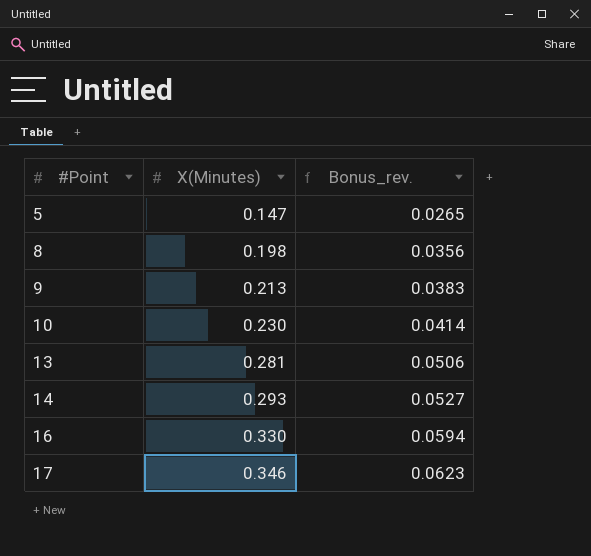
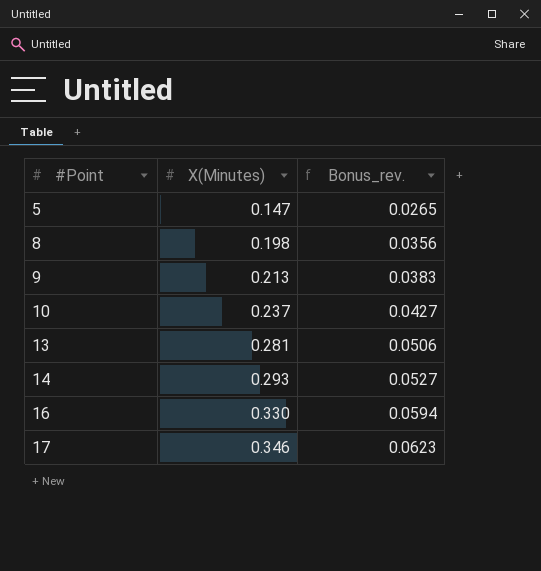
10 | X(Minutes): 0.230 -> 0.237
10 | Bonus_rev.: 0.0414 -> 0.0427

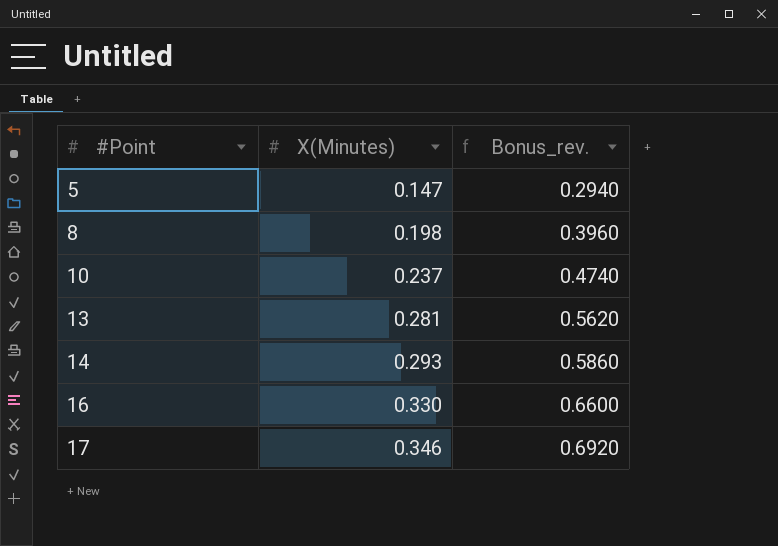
column Bonus_rev. | formula: [X(Minutes)] * 0.18 -> [X(Minutes)] * 2
row 9: 0.213 | 0.0383 -> none

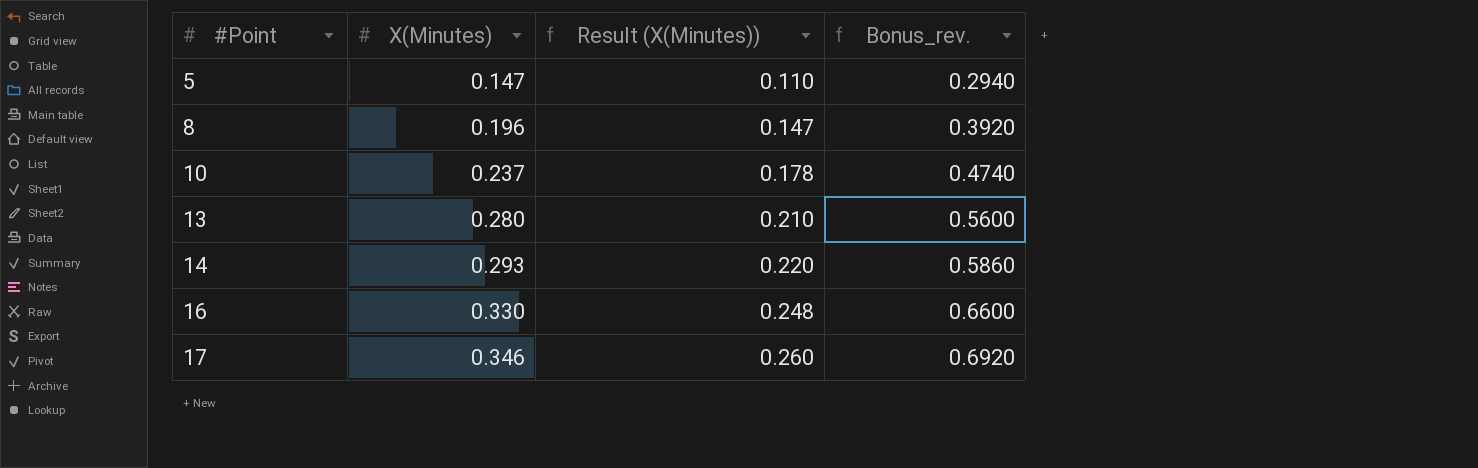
column Result (X(Minutes)) | formula: none -> [X(Minutes)] * 0.75
8 | X(Minutes): 0.198 -> 0.196
8 | Bonus_rev.: 0.3960 -> 0.3920
13 | X(Minutes): 0.281 -> 0.280
13 | Bonus_rev.: 0.5620 -> 0.5600

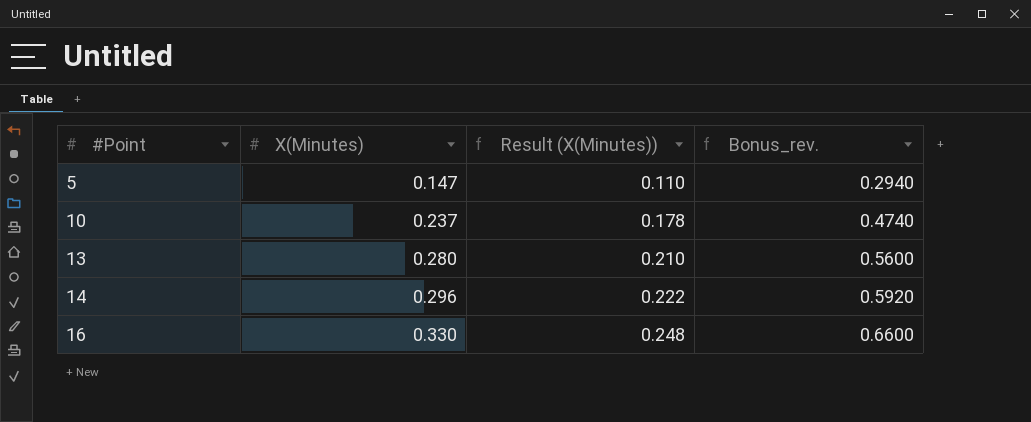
row 8: 0.196 | 0.147 | 0.3920 -> none
row 17: 0.346 | 0.260 | 0.6920 -> none
14 | X(Minutes): 0.293 -> 0.296
14 | Result (X(Minutes)): 0.220 -> 0.222
14 | Bonus_rev.: 0.5860 -> 0.5920

